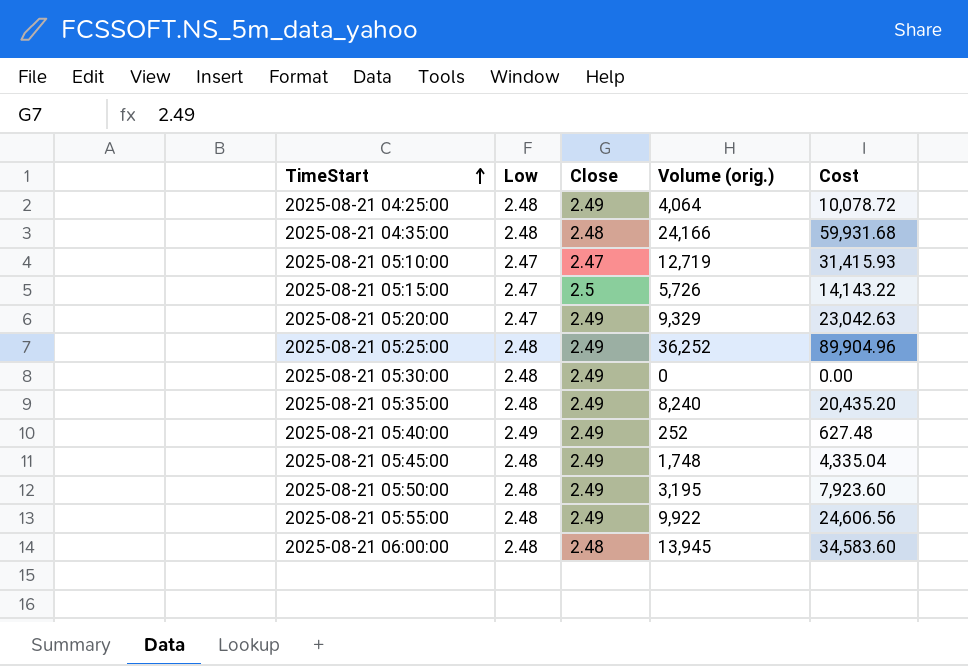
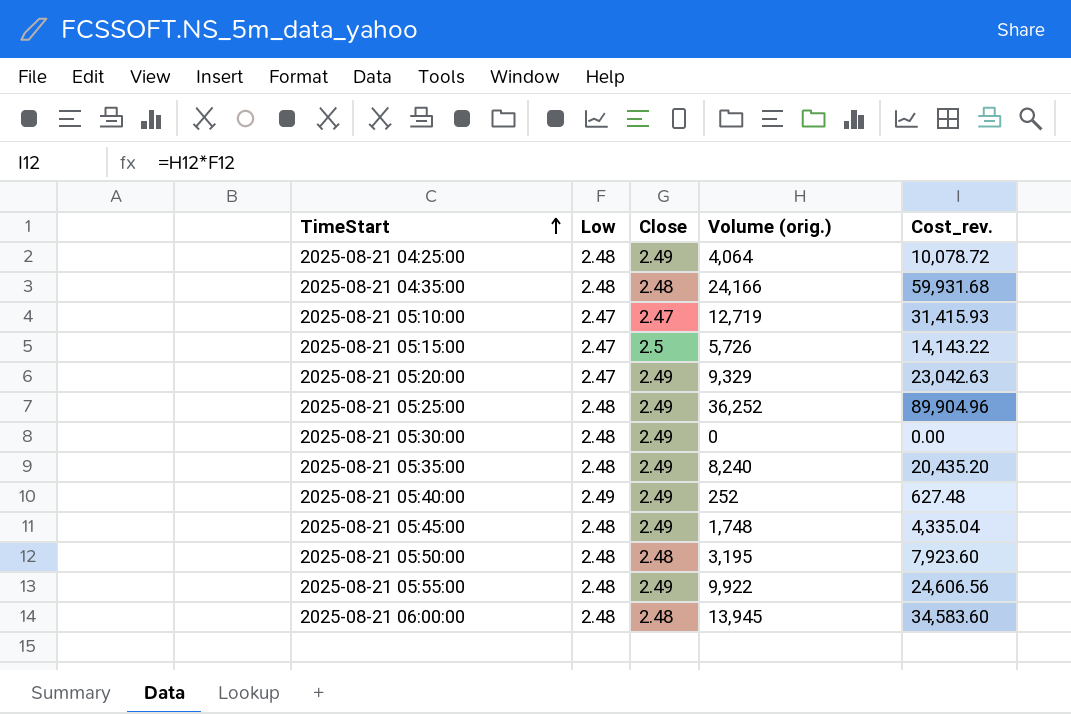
column name: Cost -> Cost_rev.
2025-08-21 05:50:00 | Close: 2.49 -> 2.48

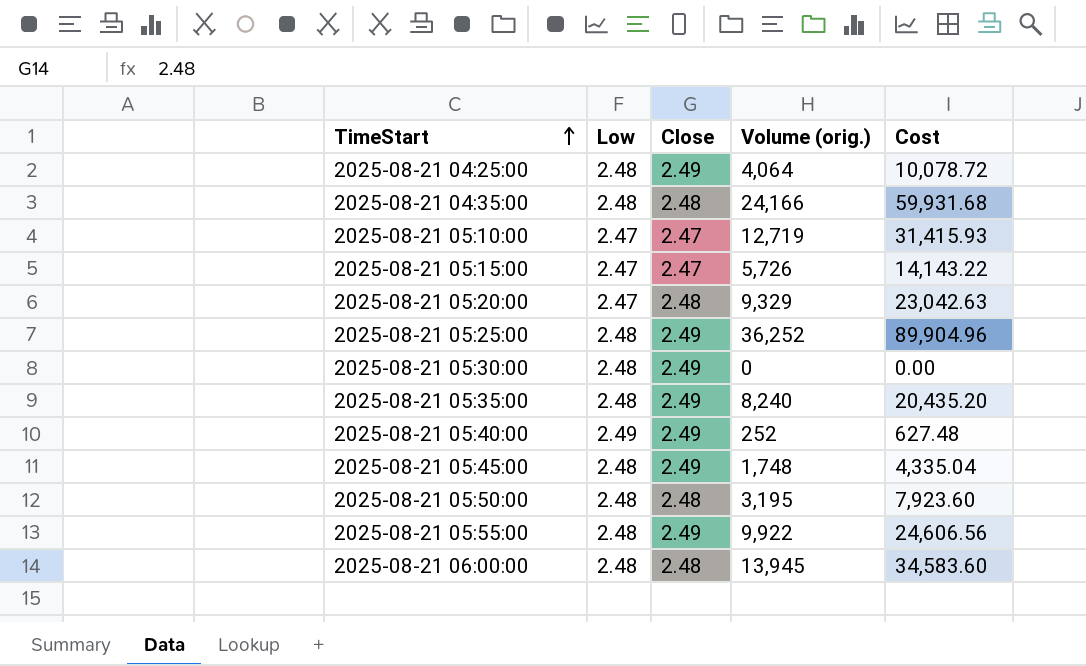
column name: Cost_rev. -> Cost
2025-08-21 05:15:00 | Close: 2.5 -> 2.47
2025-08-21 05:20:00 | Close: 2.49 -> 2.48

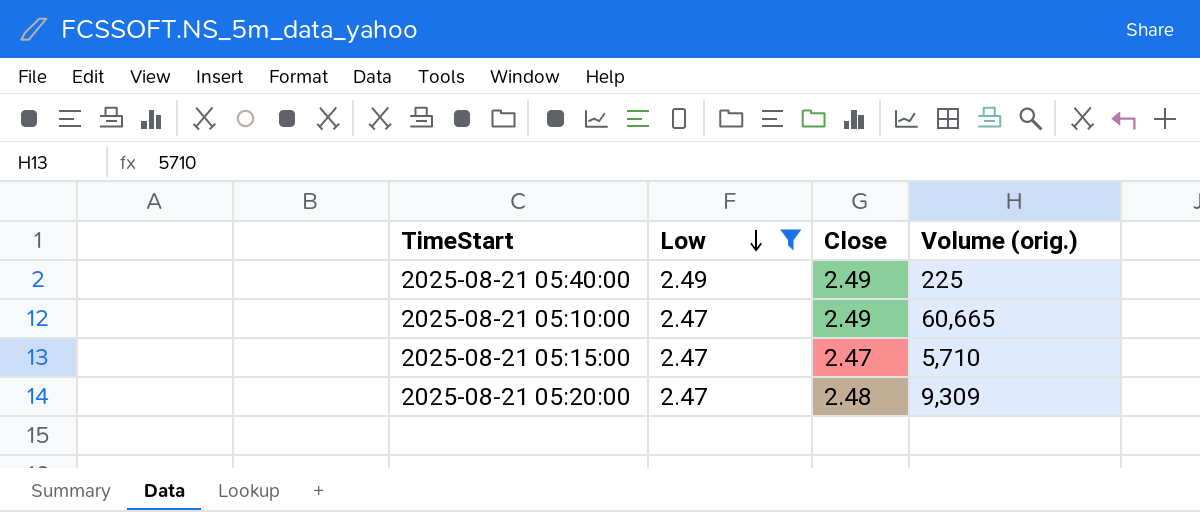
filter: none -> Low != 2.48
row order: TimeStart ascending -> Low descending
column Cost | formula: [Low] * [Volume (orig.)] -> none
2025-08-21 05:40:00 | Volume (orig.): 252 -> 225
2025-08-21 05:10:00 | Close: 2.47 -> 2.49
2025-08-21 05:10:00 | Volume (orig.): 12,719 -> 60,665
2025-08-21 05:15:00 | Volume (orig.): 5,726 -> 5,710
2025-08-21 05:20:00 | Volume (orig.): 9,329 -> 9,309

